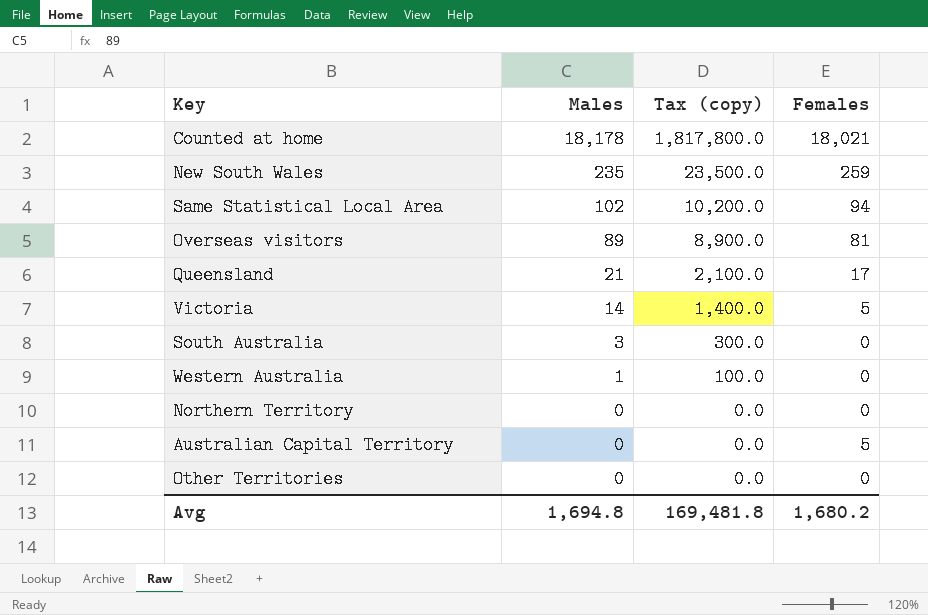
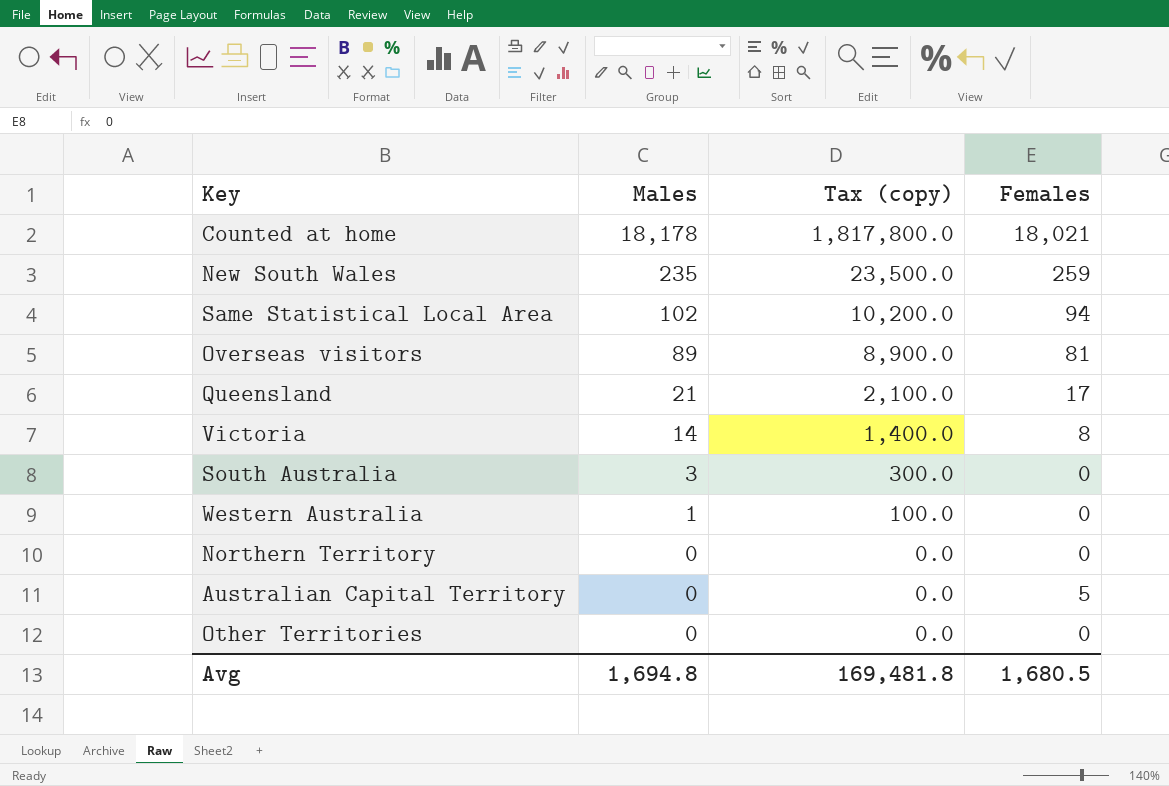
Victoria | Females: 5 -> 8
Avg | Females: 1,680.2 -> 1,680.5

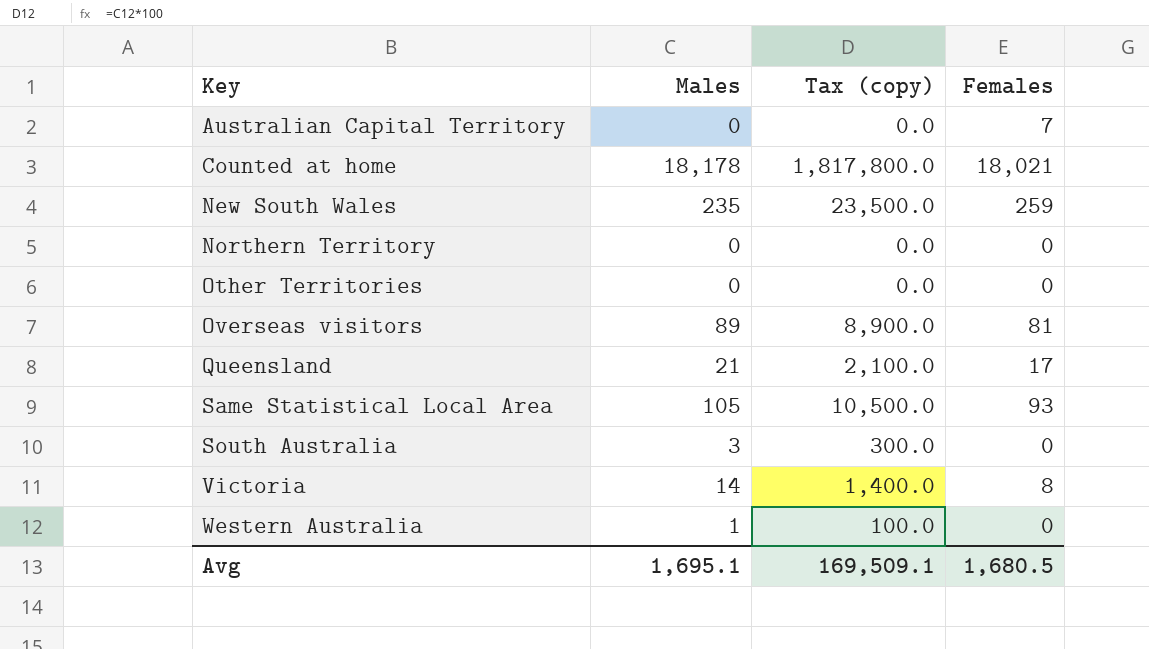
row order: Males descending -> Key ascending
Australian Capital Territory | Females: 5 -> 7
Same Statistical Local Area | Males: 102 -> 105
Same Statistical Local Area | Tax (copy): 10,200.0 -> 10,500.0
Same Statistical Local Area | Females: 94 -> 93
Avg | Males: 1,694.8 -> 1,695.1
Avg | Tax (copy): 169,481.8 -> 169,509.1

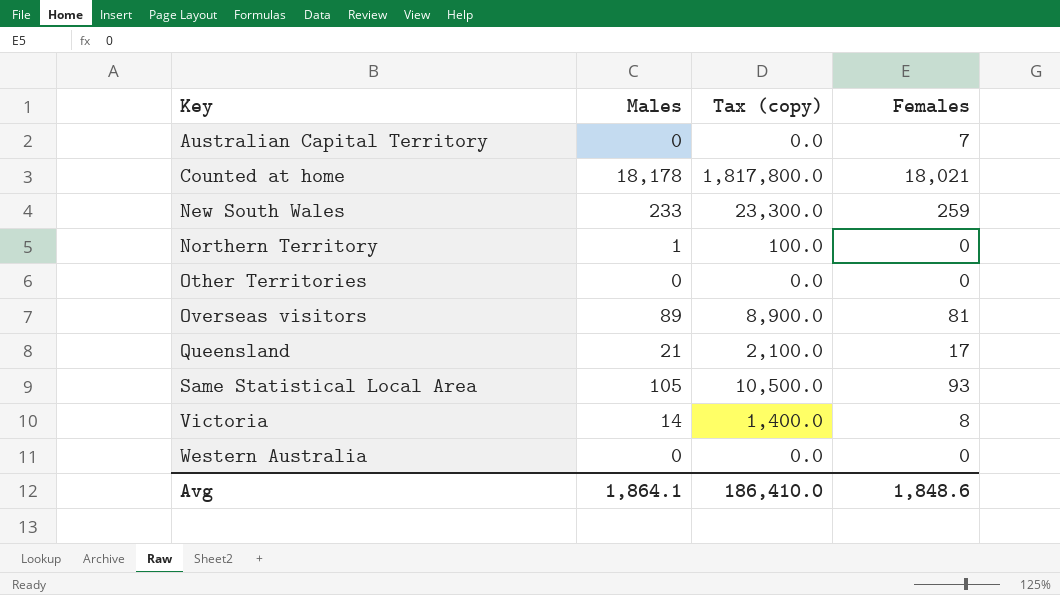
row South Australia: 3 | 300.0 | 0 -> none
New South Wales | Males: 235 -> 233
New South Wales | Tax (copy): 23,500.0 -> 23,300.0
Northern Territory | Males: 0 -> 1
Northern Territory | Tax (copy): 0.0 -> 100.0
Western Australia | Males: 1 -> 0
Western Australia | Tax (copy): 100.0 -> 0.0
Avg | Males: 1,695.1 -> 1,864.1
Avg | Tax (copy): 169,509.1 -> 186,410.0
Avg | Females: 1,680.5 -> 1,848.6

